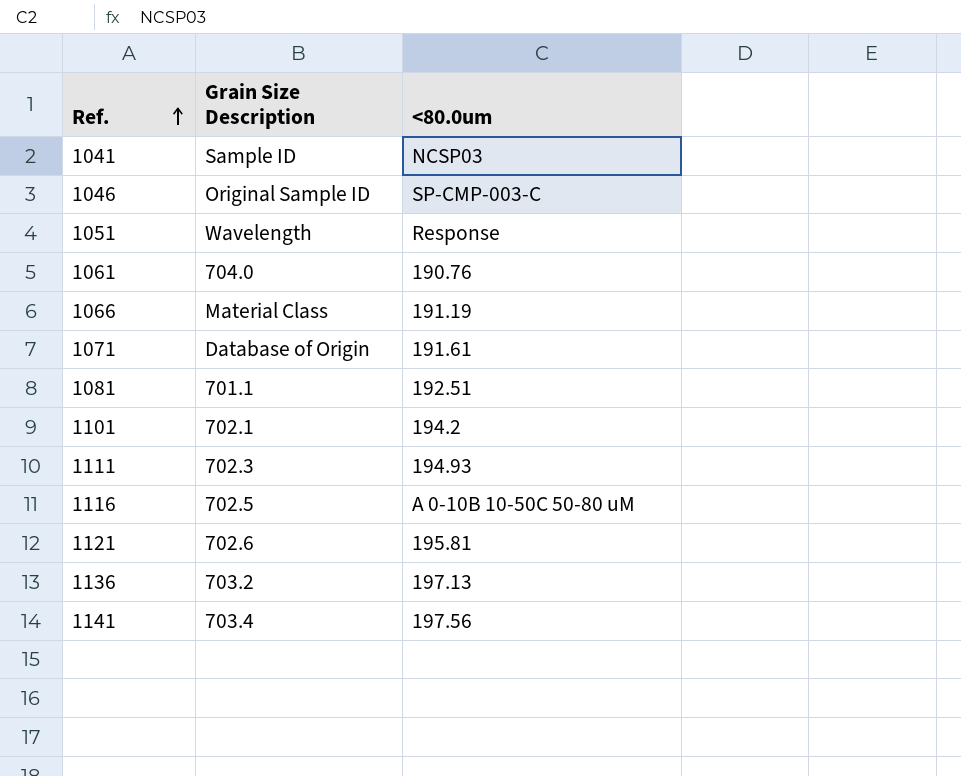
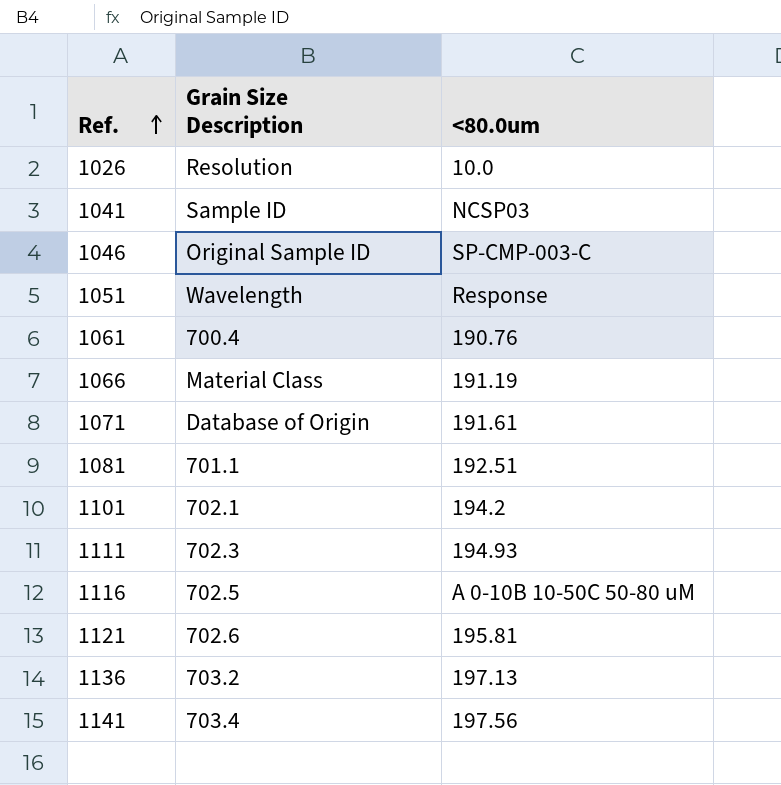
row 1026: none -> Resolution | 10.0
1061 | Grain Size Description: 704.0 -> 700.4

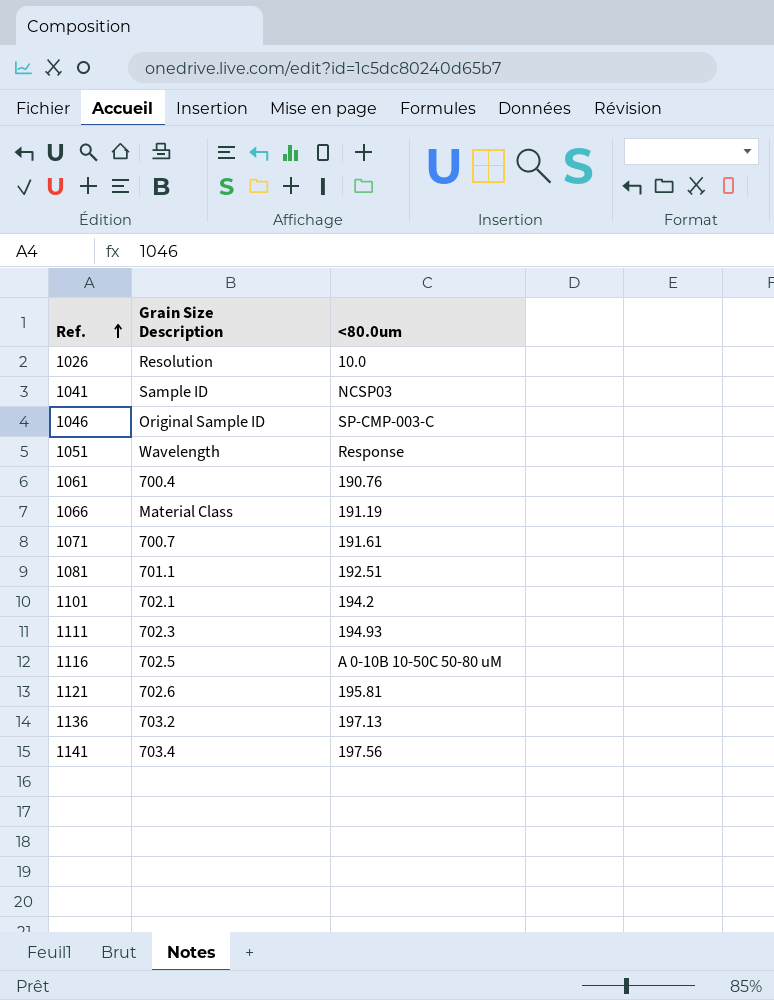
1071 | Grain Size Description: Database of Origin -> 700.7

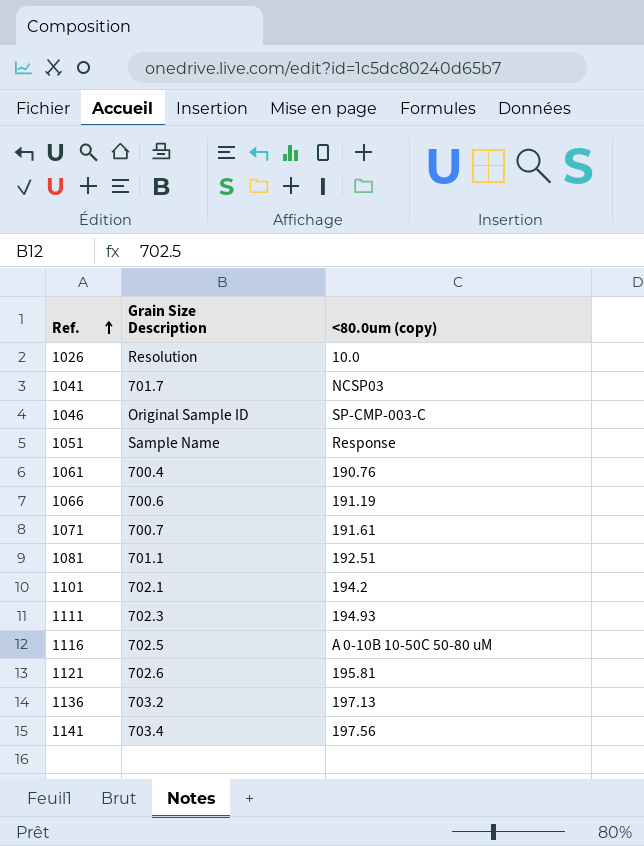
column name: <80.0um -> <80.0um (copy)
1041 | Grain Size Description: Sample ID -> 701.7
1051 | Grain Size Description: Wavelength -> Sample Name
1066 | Grain Size Description: Material Class -> 700.6

